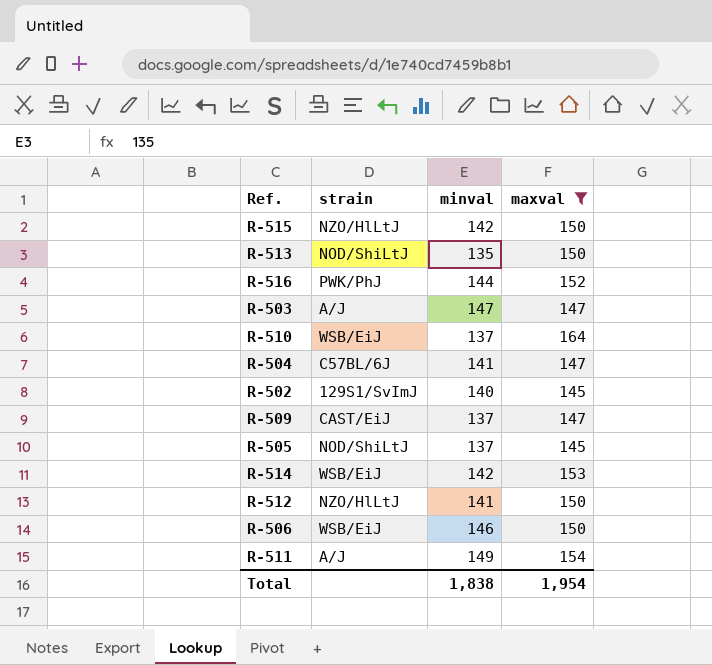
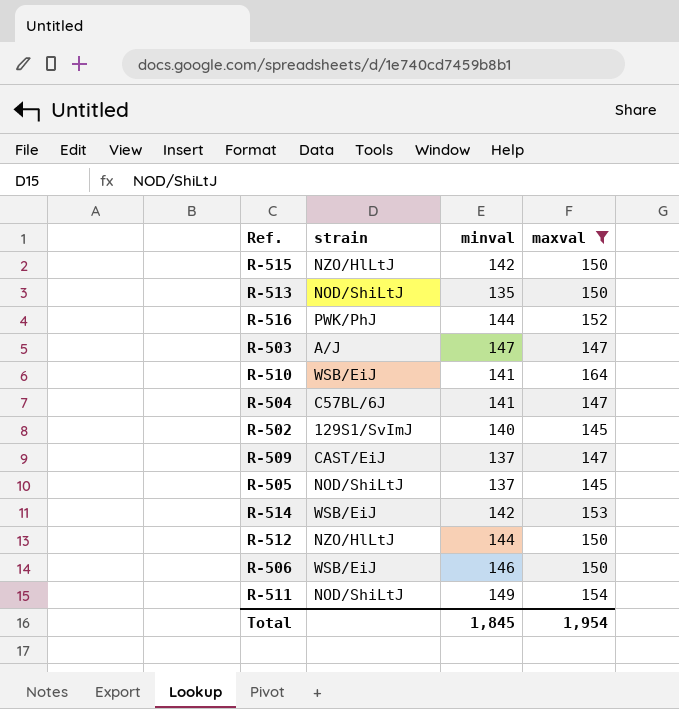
R-510 | minval: 137 -> 141
R-512 | minval: 141 -> 144
R-511 | strain: A/J -> NOD/ShiLtJ
Total | minval: 1,838 -> 1,845

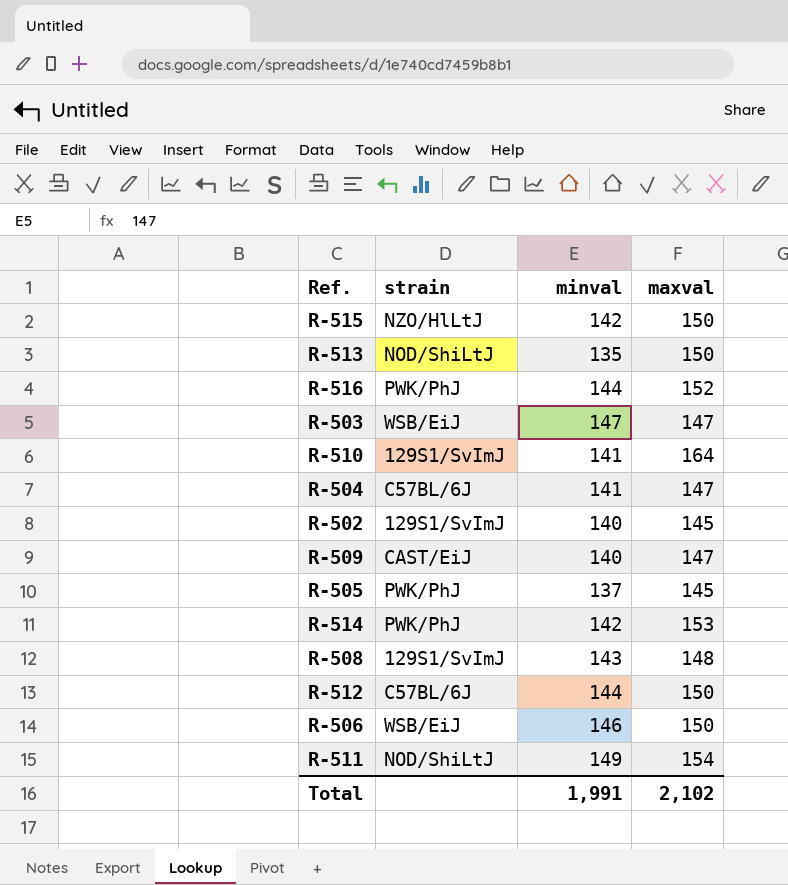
filter: maxval != 148 -> none
R-503 | strain: A/J -> WSB/EiJ
R-510 | strain: WSB/EiJ -> 129S1/SvImJ
R-509 | minval: 137 -> 140
R-505 | strain: NOD/ShiLtJ -> PWK/PhJ
R-514 | strain: WSB/EiJ -> PWK/PhJ
R-512 | strain: NZO/HlLtJ -> C57BL/6J
Total | minval: 1,845 -> 1,991
Total | maxval: 1,954 -> 2,102

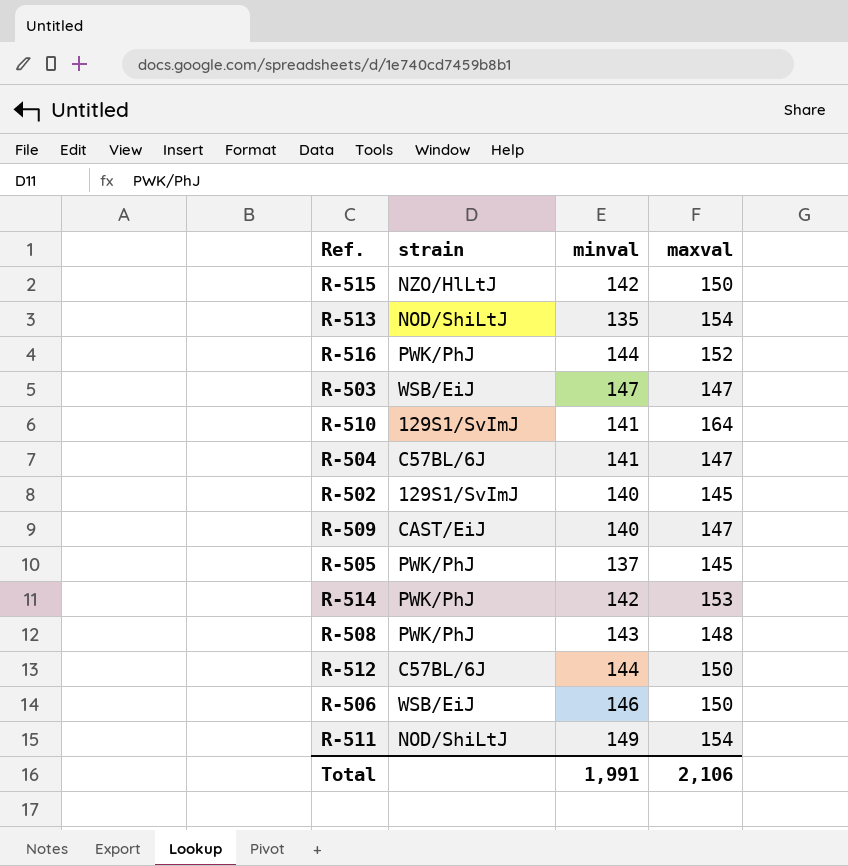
R-513 | maxval: 150 -> 154
R-508 | strain: 129S1/SvImJ -> PWK/PhJ
Total | maxval: 2,102 -> 2,106

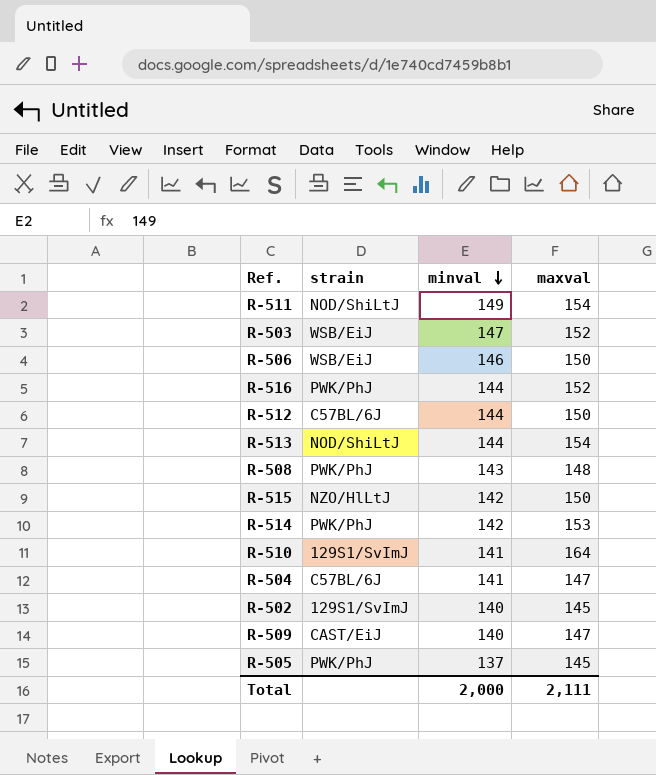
row order: none -> minval descending
R-503 | maxval: 147 -> 152
R-513 | minval: 135 -> 144
Total | minval: 1,991 -> 2,000
Total | maxval: 2,106 -> 2,111

